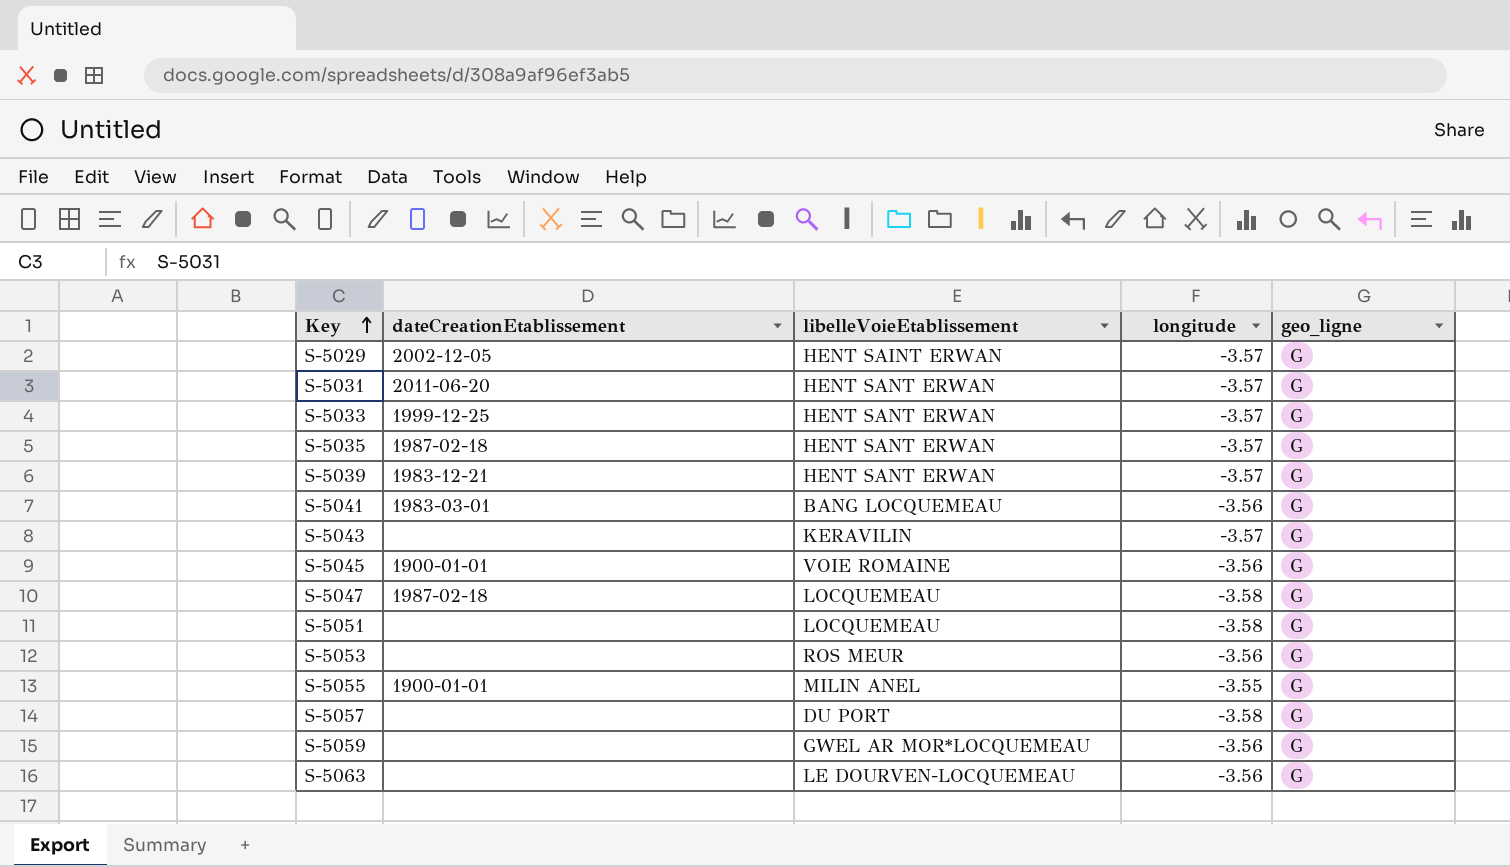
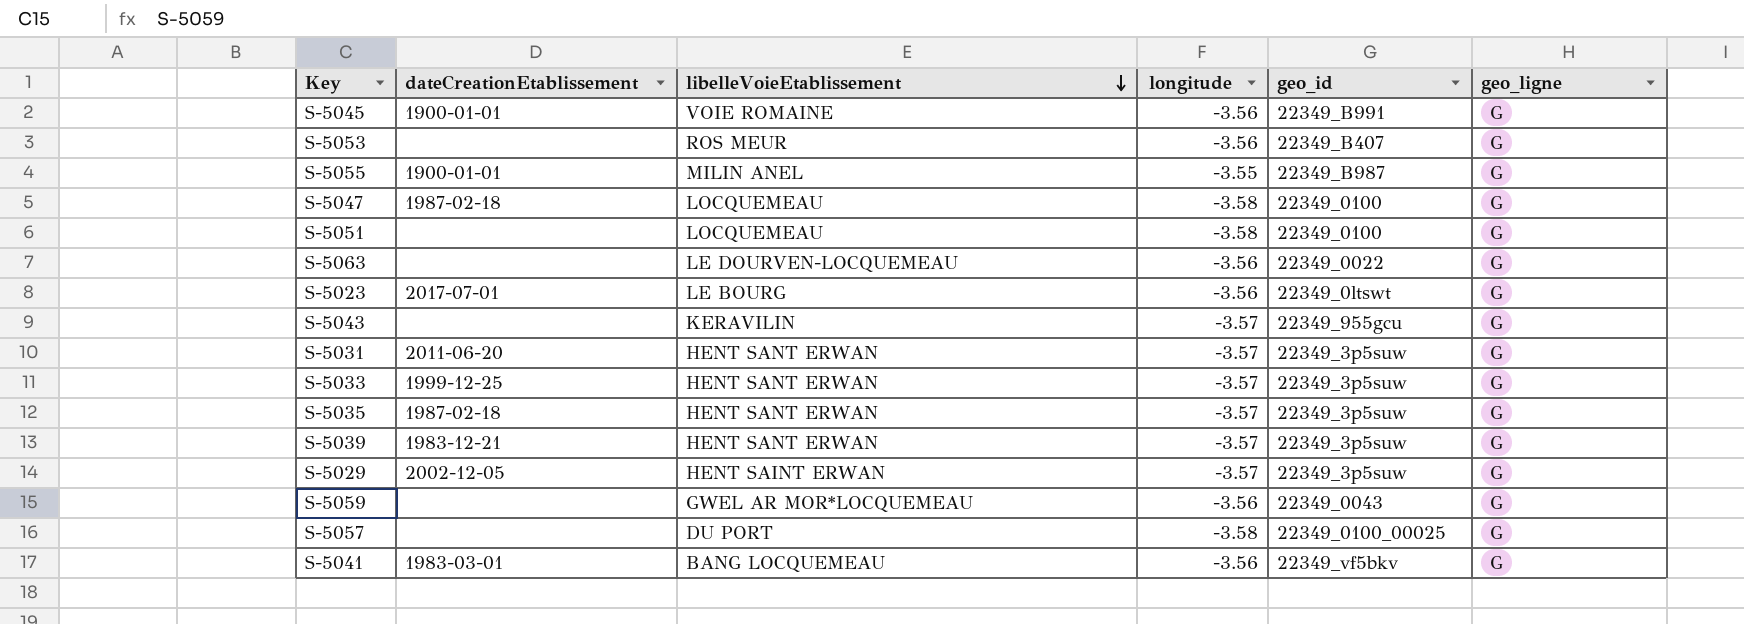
row order: Key ascending -> libelleVoieEtablissement descending
column geo_id | position: none -> 5
row S-5023: none -> 2017-07-01 | LE BOURG | -3.56 | 22349_0ltswt | G

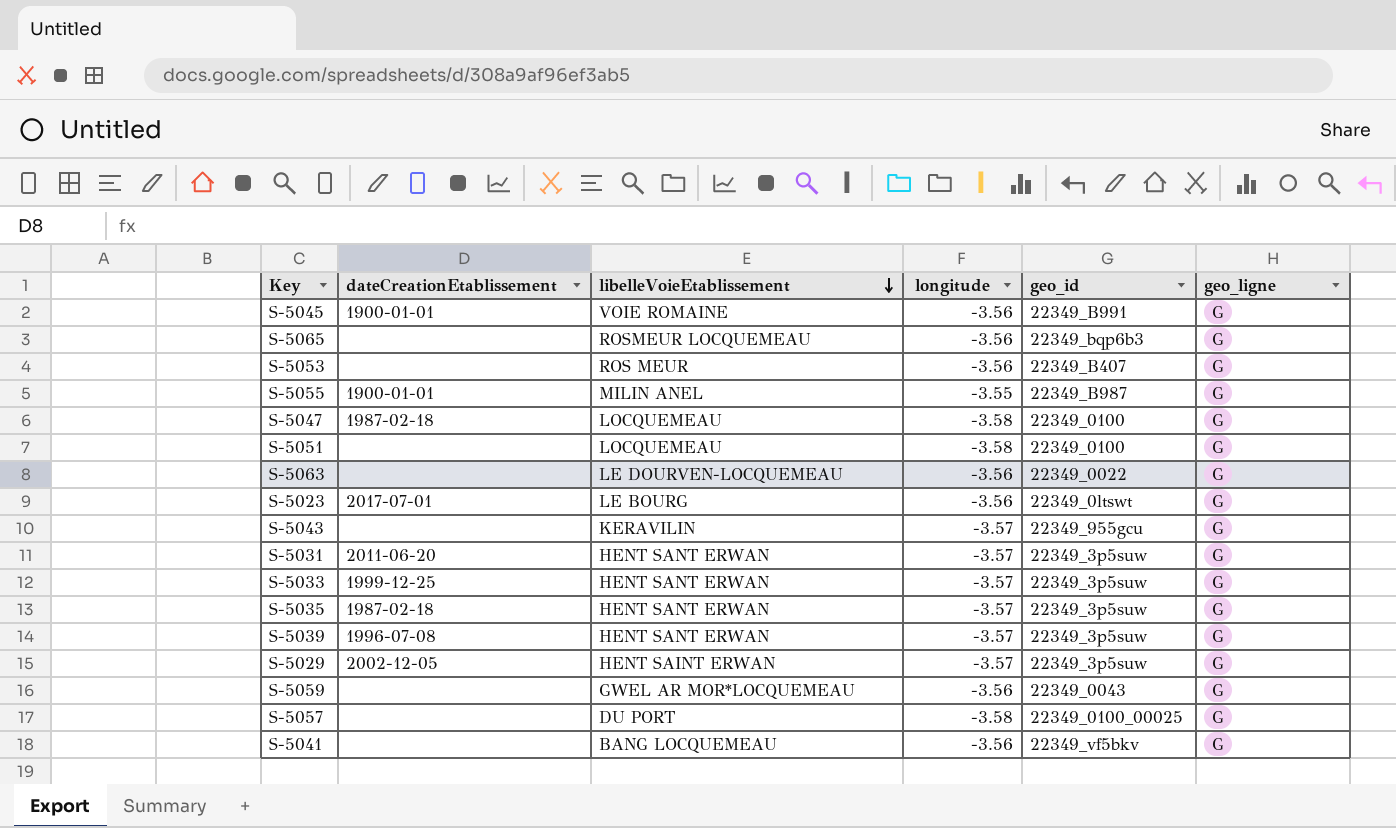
row S-5065: none -> none | ROSMEUR LOCQUEMEAU | -3.56 | 22349_bqp6b3 | G
S-5039 | dateCreationEtablissement: 1983-12-21 -> 1996-07-08
S-5041 | dateCreationEtablissement: 1983-03-01 -> none

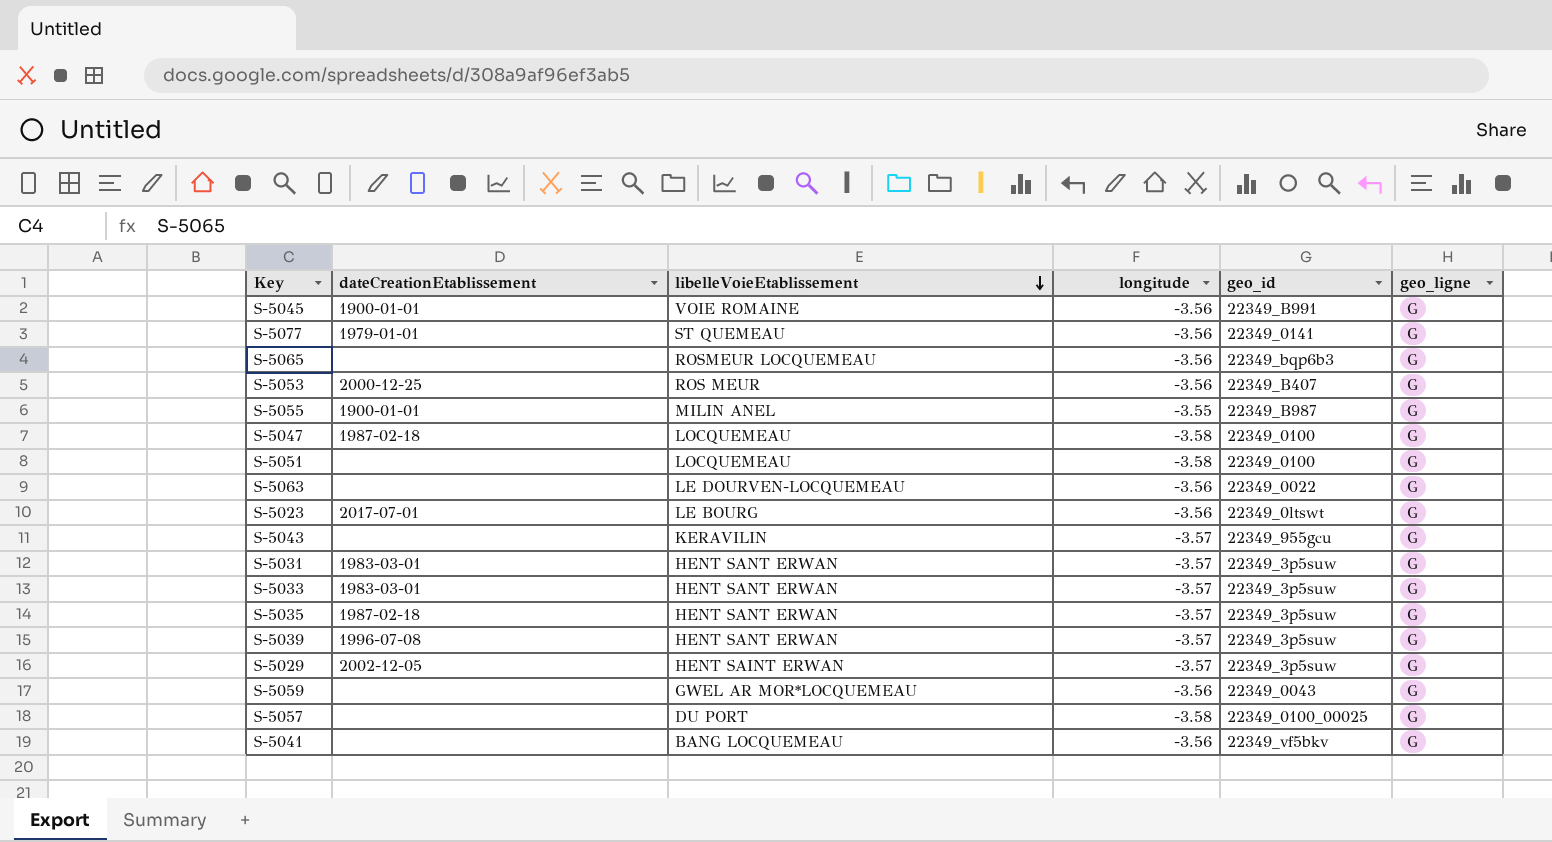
row S-5077: none -> 1979-01-01 | ST QUEMEAU | -3.56 | 22349_0141 | G
S-5053 | dateCreationEtablissement: none -> 2000-12-25
S-5031 | dateCreationEtablissement: 2011-06-20 -> 1983-03-01
S-5033 | dateCreationEtablissement: 1999-12-25 -> 1983-03-01

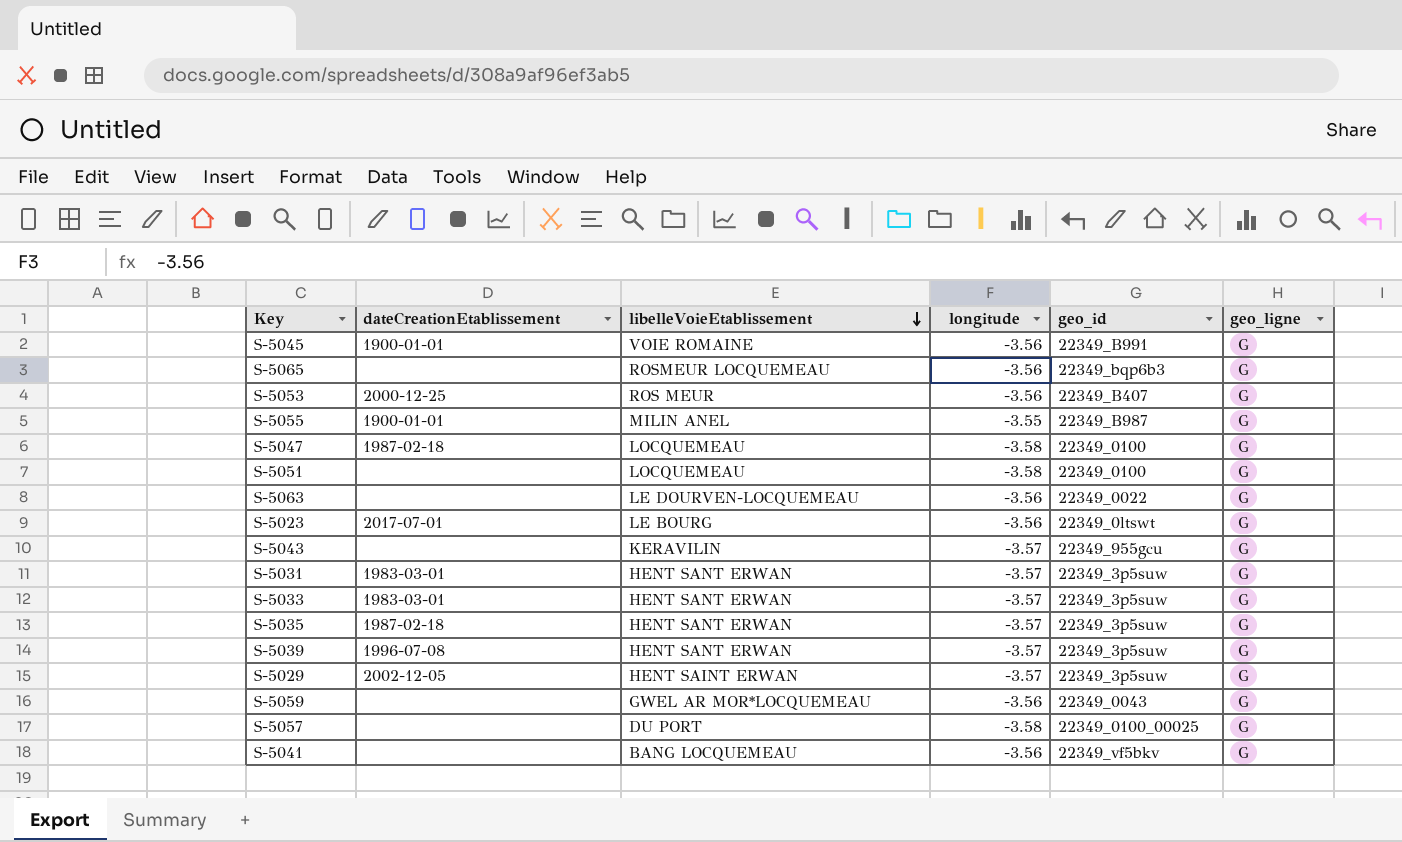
row S-5077: 1979-01-01 | ST QUEMEAU | -3.56 | 22349_0141 | G -> none

